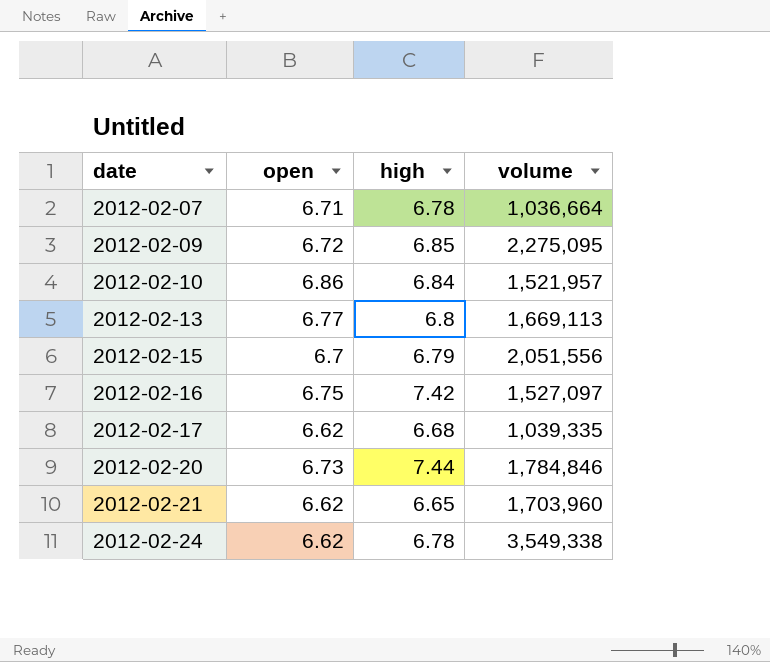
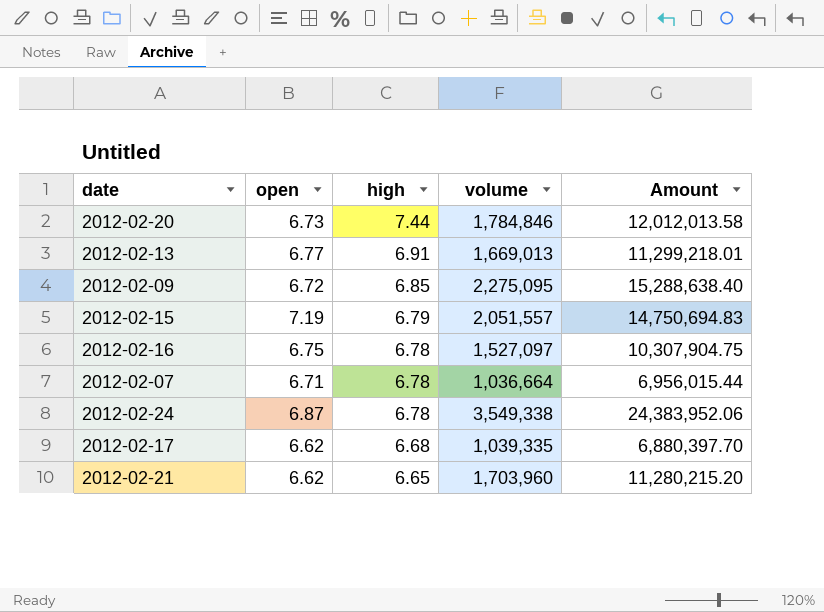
row order: date ascending -> high descending
column Amount | formula: none -> [open] * [volume]
row 2012-02-10: 6.86 | 6.84 | 1,521,957 -> none
2012-02-13 | high: 6.8 -> 6.91
2012-02-13 | volume: 1,669,113 -> 1,669,013
2012-02-15 | open: 6.7 -> 7.19
2012-02-15 | volume: 2,051,556 -> 2,051,557
2012-02-16 | high: 7.42 -> 6.78
2012-02-24 | open: 6.62 -> 6.87

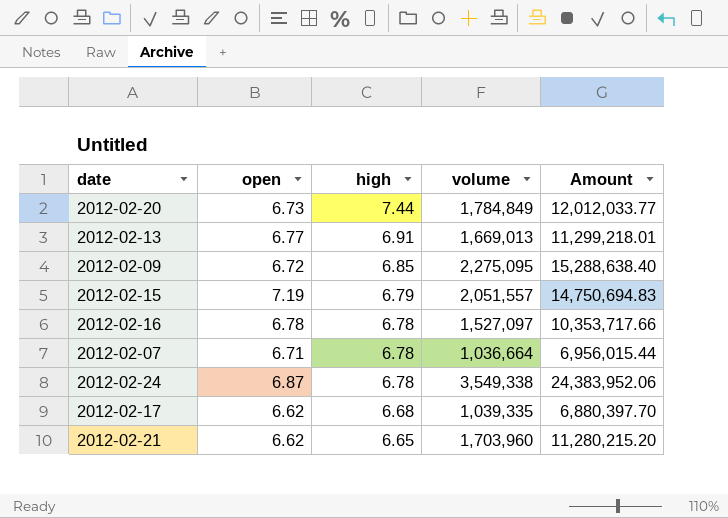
2012-02-20 | volume: 1,784,846 -> 1,784,849
2012-02-20 | Amount: 12,012,013.58 -> 12,012,033.77
2012-02-16 | open: 6.75 -> 6.78
2012-02-16 | Amount: 10,307,904.75 -> 10,353,717.66

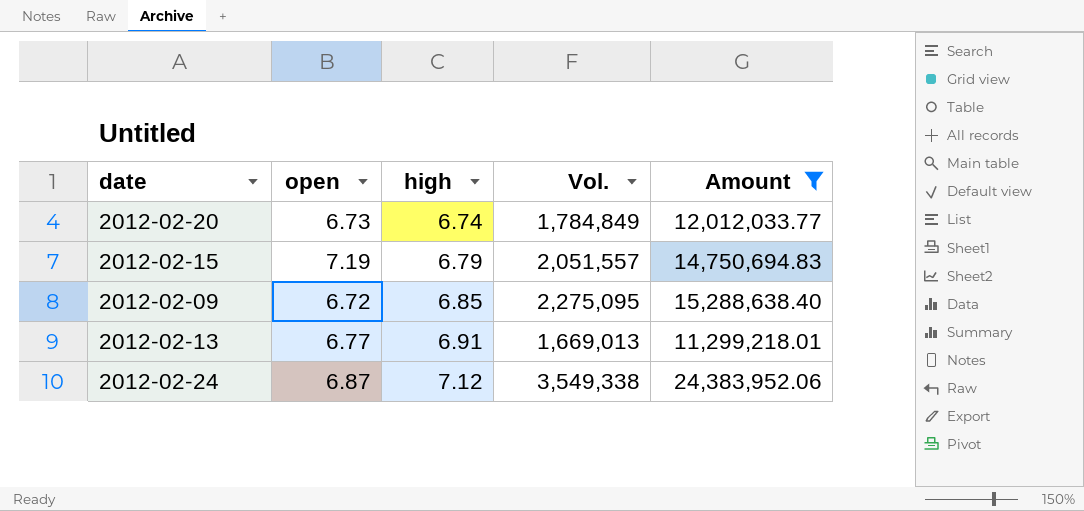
filter: none -> Amount >= 11,299,218.01
row order: high descending -> high ascending
column name: volume -> Vol.
2012-02-20 | high: 7.44 -> 6.74
2012-02-24 | high: 6.78 -> 7.12

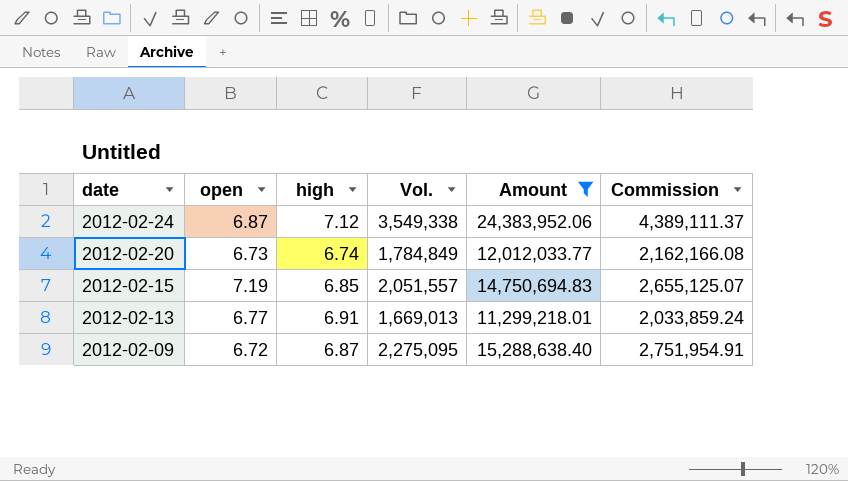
row order: high ascending -> date descending
column Commission | formula: none -> [Amount] * 0.18
2012-02-15 | high: 6.79 -> 6.85
2012-02-09 | high: 6.85 -> 6.87

